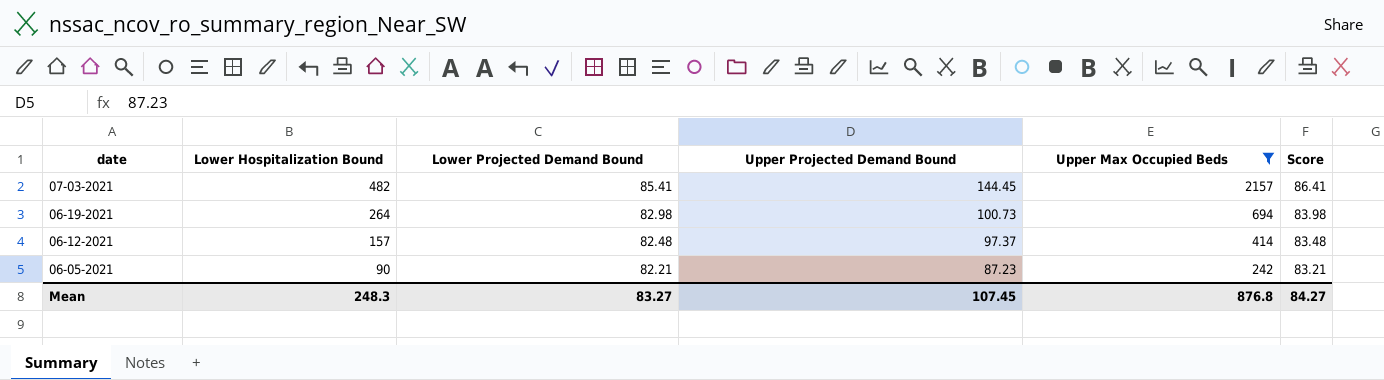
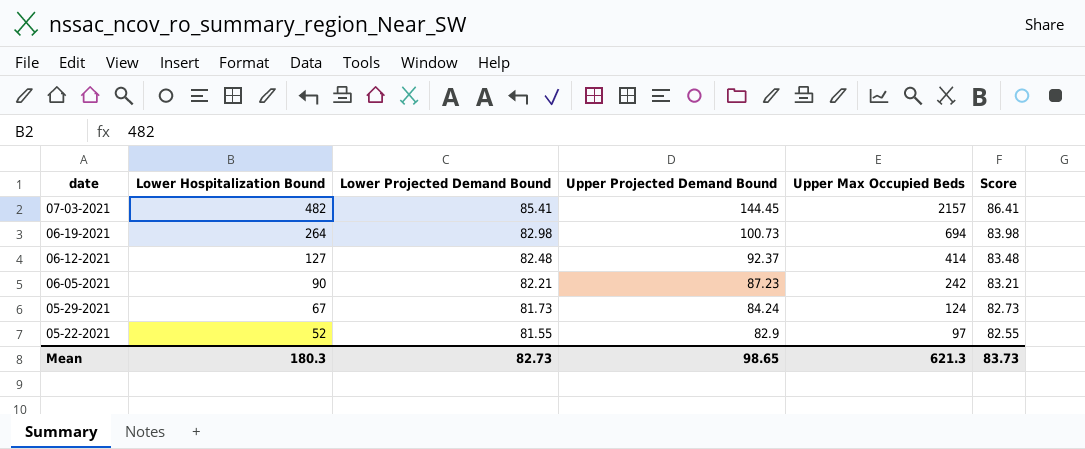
filter: Upper Max Occupied Beds >= 242 -> none
06-12-2021 | Lower Hospitalization Bound: 157 -> 127
06-12-2021 | Upper Projected Demand Bound: 97.37 -> 92.37
Mean | Lower Hospitalization Bound: 248.3 -> 180.3
Mean | Lower Projected Demand Bound: 83.27 -> 82.73
Mean | Upper Projected Demand Bound: 107.45 -> 98.65
Mean | Upper Max Occupied Beds: 876.8 -> 621.3
Mean | Score: 84.27 -> 83.73

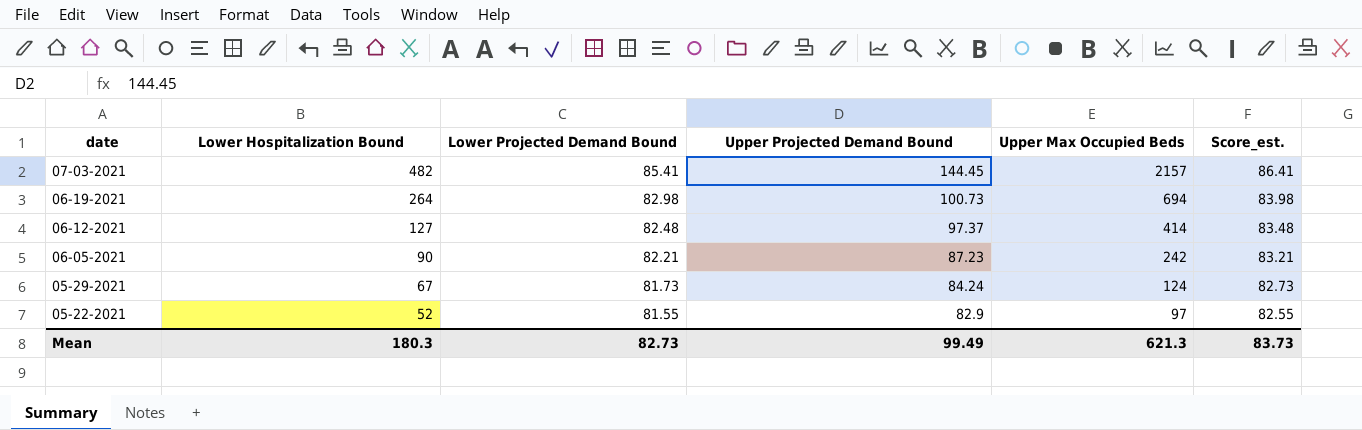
column name: Score -> Score_est.
06-12-2021 | Upper Projected Demand Bound: 92.37 -> 97.37
Mean | Upper Projected Demand Bound: 98.65 -> 99.49

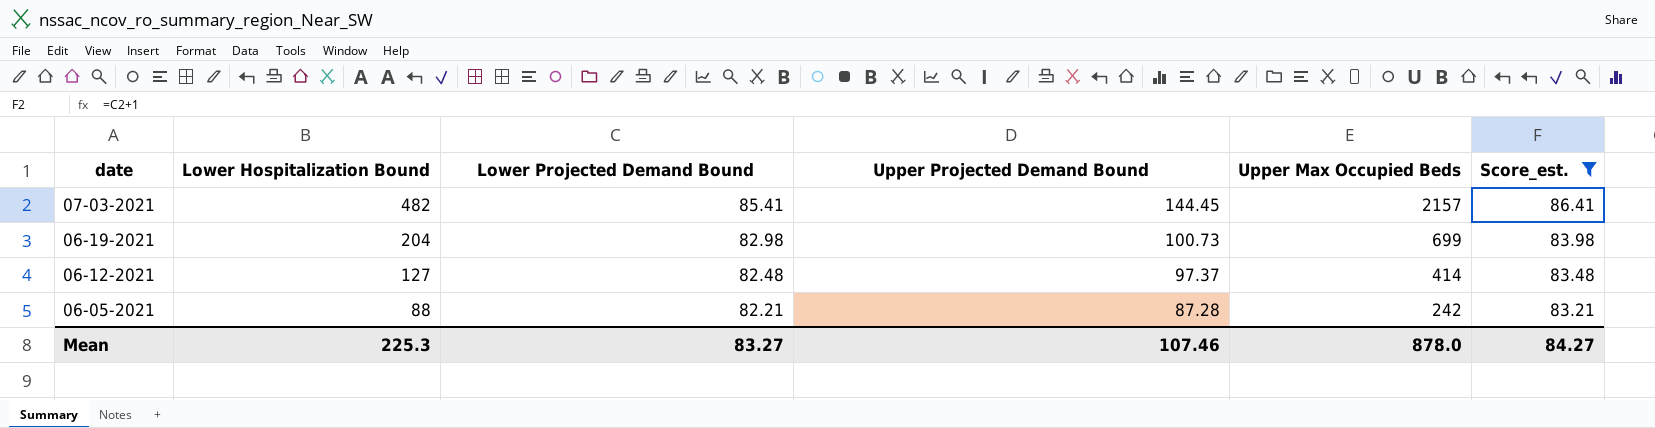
filter: none -> Score_est. >= 83.21
06-19-2021 | Lower Hospitalization Bound: 264 -> 204
06-19-2021 | Upper Max Occupied Beds: 694 -> 699
06-05-2021 | Lower Hospitalization Bound: 90 -> 88
06-05-2021 | Upper Projected Demand Bound: 87.23 -> 87.28
Mean | Lower Hospitalization Bound: 180.3 -> 225.3
Mean | Lower Projected Demand Bound: 82.73 -> 83.27
Mean | Upper Projected Demand Bound: 99.49 -> 107.46
Mean | Upper Max Occupied Beds: 621.3 -> 878.0
Mean | Score_est.: 83.73 -> 84.27

